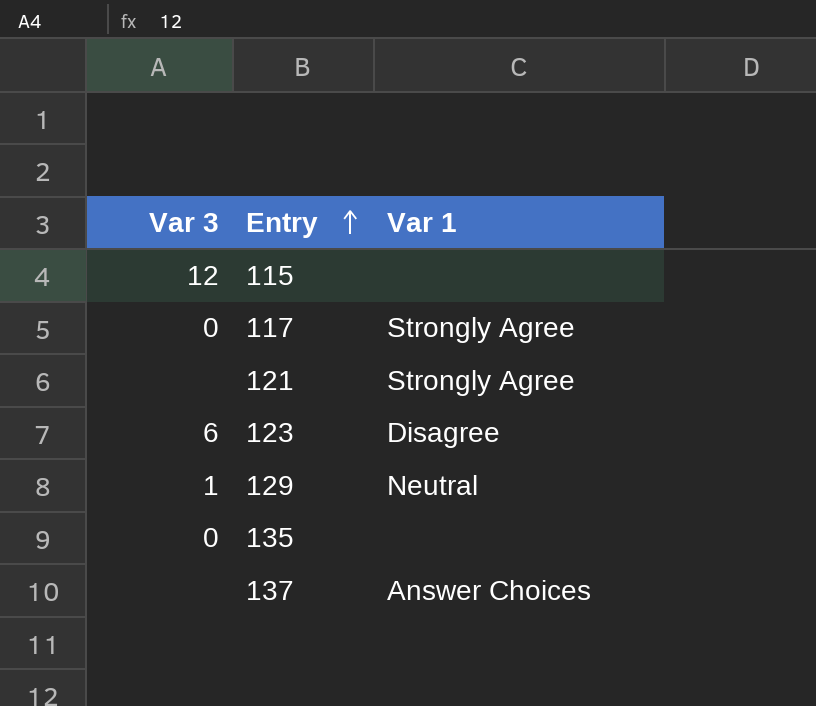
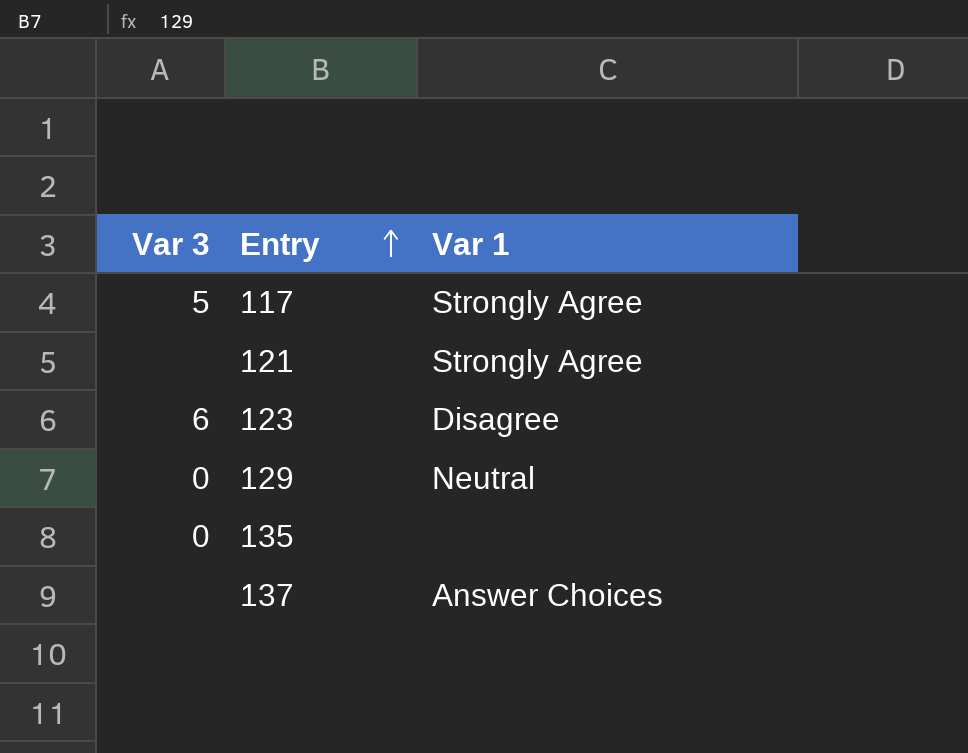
row 115: 12 | none -> none
117 | Var 3: 0 -> 5
129 | Var 3: 1 -> 0

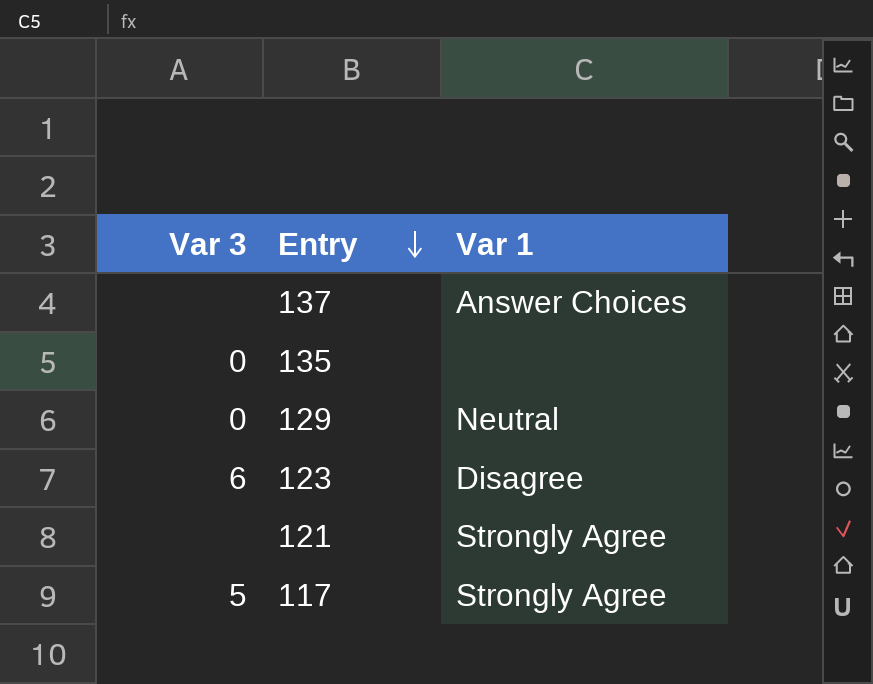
row order: Entry ascending -> Entry descending

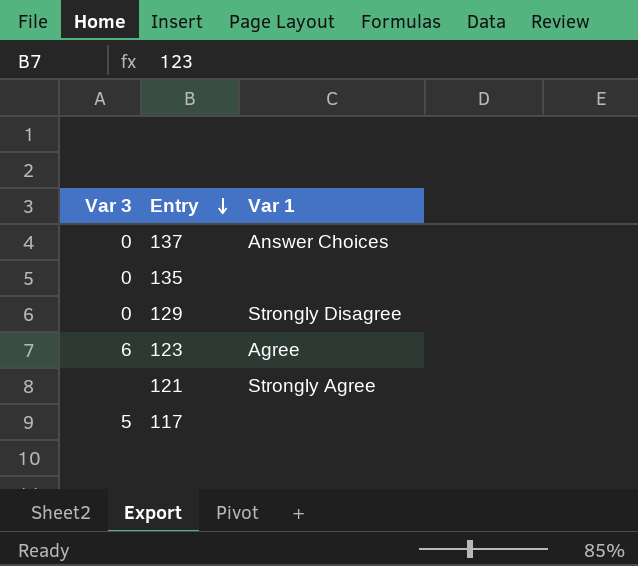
137 | Var 3: none -> 0
129 | Var 1: Neutral -> Strongly Disagree
123 | Var 1: Disagree -> Agree
117 | Var 1: Strongly Agree -> none

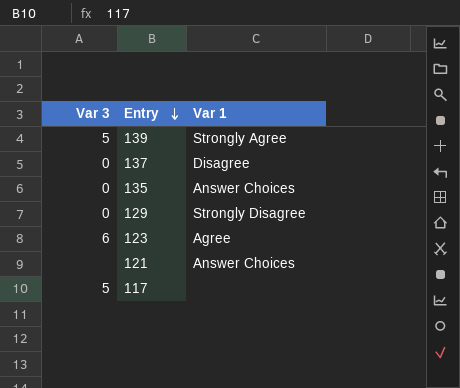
row 139: none -> 5 | Strongly Agree
137 | Var 1: Answer Choices -> Disagree
135 | Var 1: none -> Answer Choices
121 | Var 1: Strongly Agree -> Answer Choices

